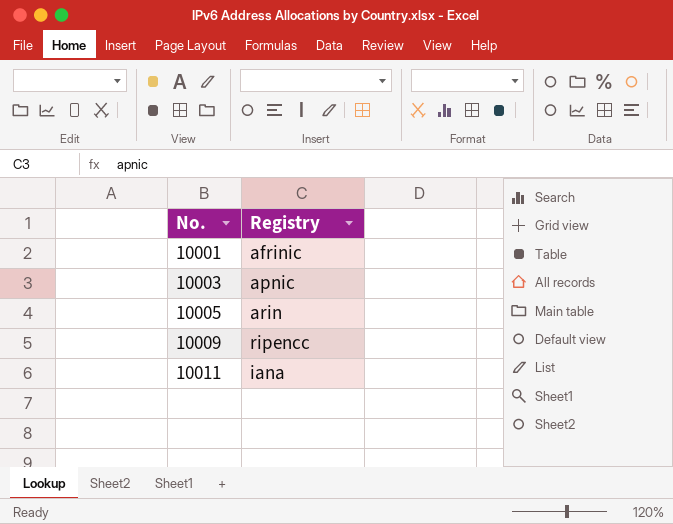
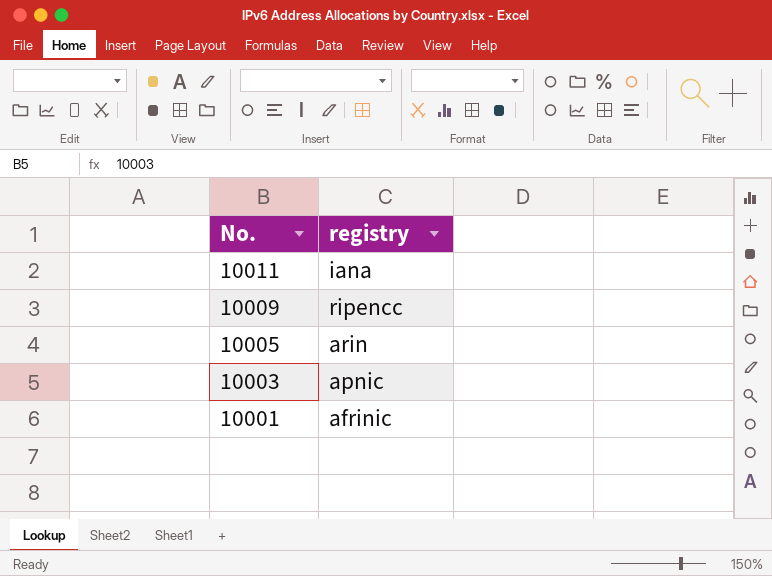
row order: No. ascending -> No. descending
column name: Registry -> registry

